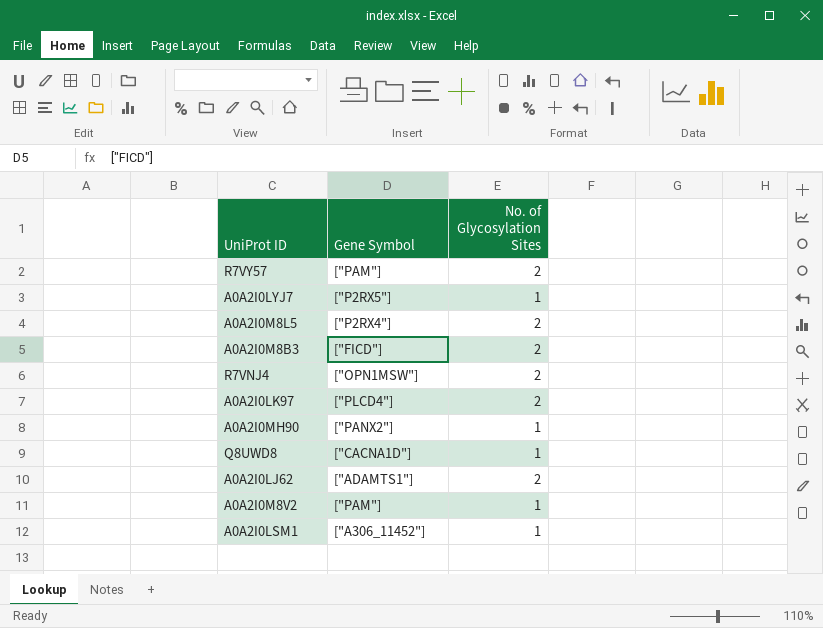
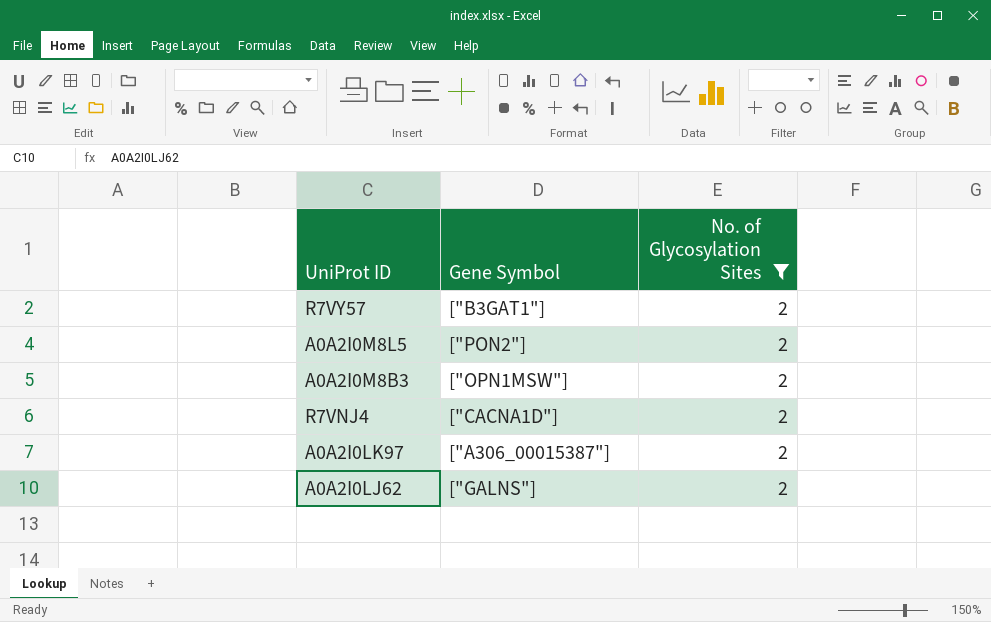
filter: none -> No. of Glycosylation Sites = 2
R7VY57 | Gene Symbol: ["PAM"] -> ["B3GAT1"]
A0A2I0M8L5 | Gene Symbol: ["P2RX4"] -> ["PON2"]
A0A2I0M8B3 | Gene Symbol: ["FICD"] -> ["OPN1MSW"]
R7VNJ4 | Gene Symbol: ["OPN1MSW"] -> ["CACNA1D"]
A0A2I0LK97 | Gene Symbol: ["PLCD4"] -> ["A306_00015387"]
A0A2I0LJ62 | Gene Symbol: ["ADAMTS1"] -> ["GALNS"]

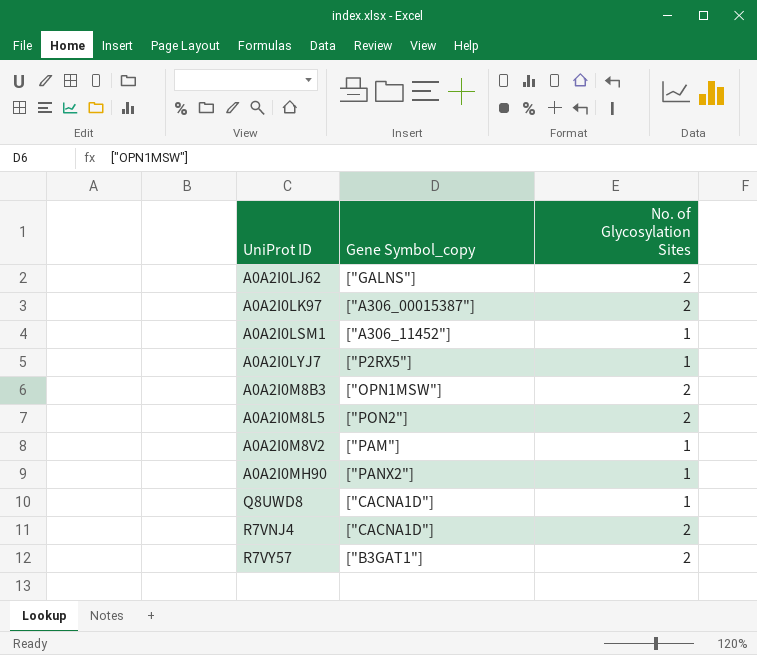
filter: No. of Glycosylation Sites = 2 -> none
row order: none -> UniProt ID ascending
column name: Gene Symbol -> Gene Symbol_copy

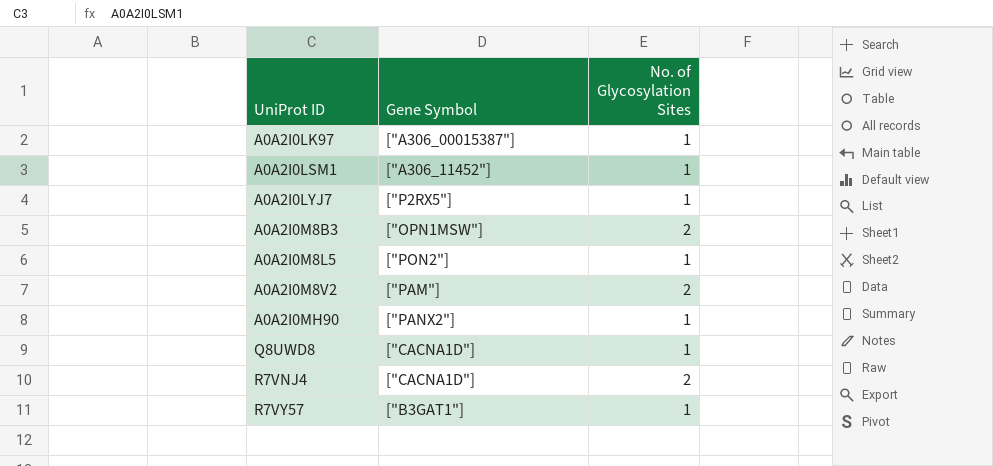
column name: Gene Symbol_copy -> Gene Symbol
row A0A2I0LJ62: ["GALNS"] | 2 -> none
A0A2I0LK97 | No. of Glycosylation Sites: 2 -> 1
A0A2I0M8L5 | No. of Glycosylation Sites: 2 -> 1
A0A2I0M8V2 | No. of Glycosylation Sites: 1 -> 2
R7VY57 | No. of Glycosylation Sites: 2 -> 1

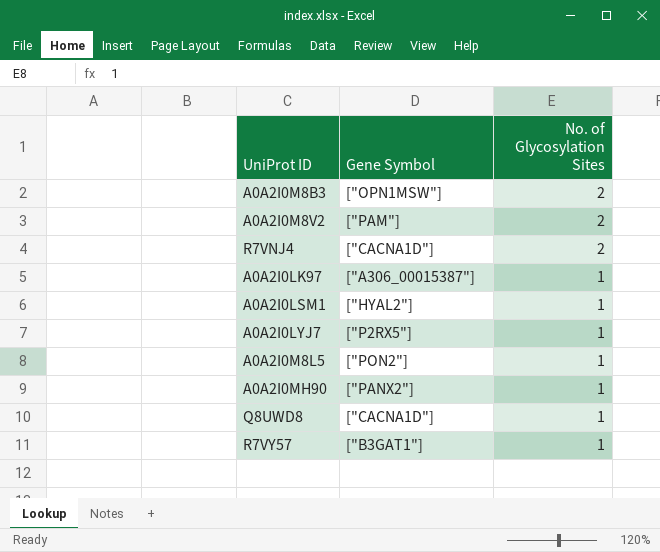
row order: UniProt ID ascending -> No. of Glycosylation Sites descending
A0A2I0LSM1 | Gene Symbol: ["A306_11452"] -> ["HYAL2"]

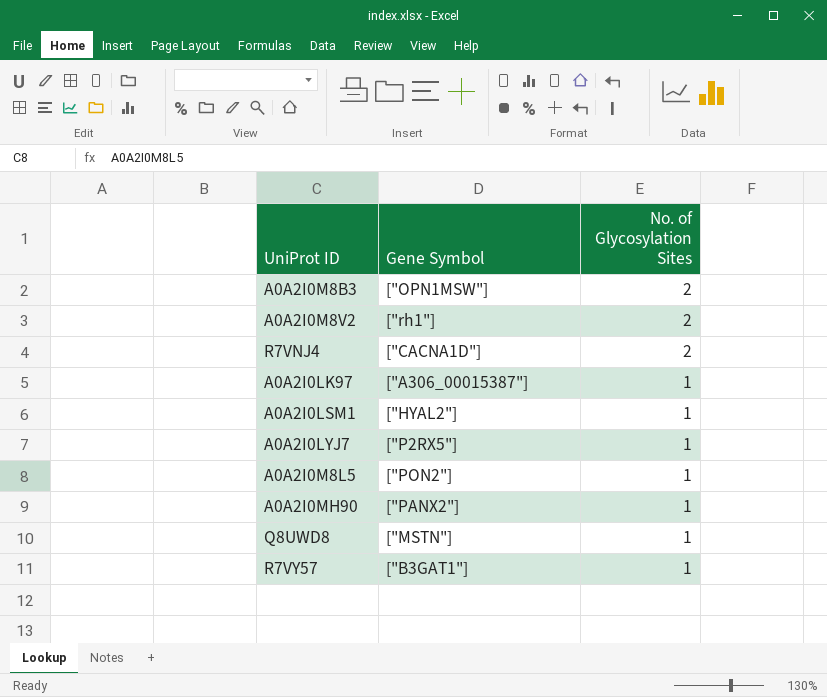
A0A2I0M8V2 | Gene Symbol: ["PAM"] -> ["rh1"]
Q8UWD8 | Gene Symbol: ["CACNA1D"] -> ["MSTN"]

